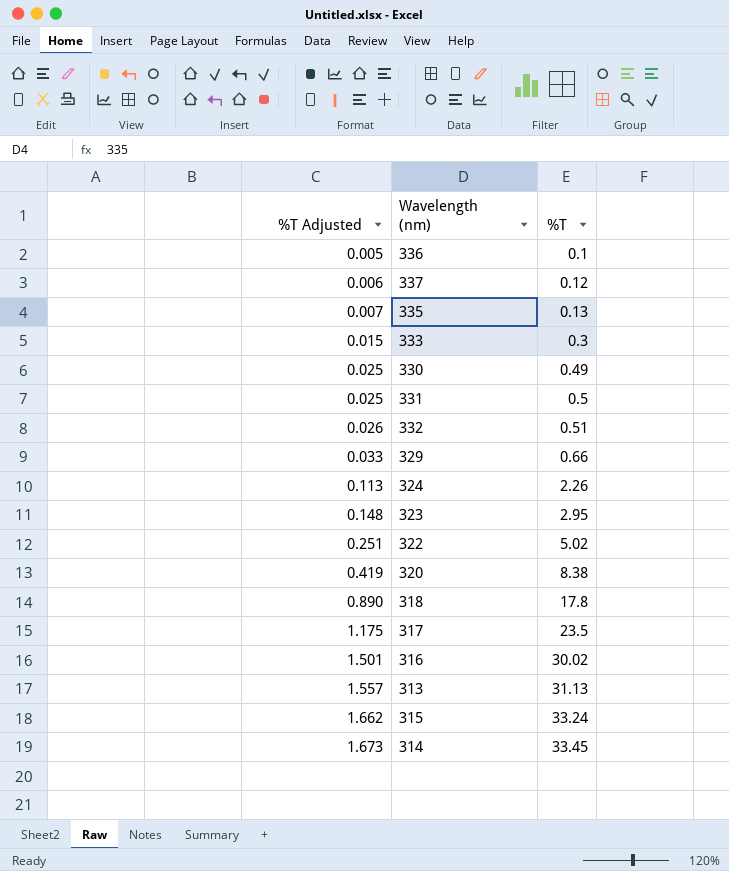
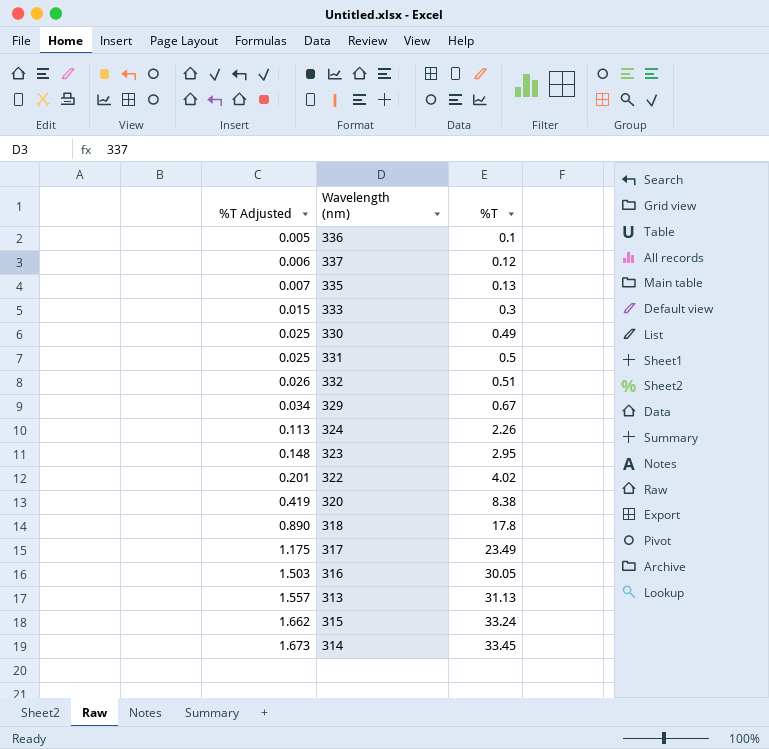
329 | %T Adjusted: 0.033 -> 0.034
329 | %T: 0.66 -> 0.67
322 | %T Adjusted: 0.251 -> 0.201
322 | %T: 5.02 -> 4.02
317 | %T: 23.5 -> 23.49
316 | %T Adjusted: 1.501 -> 1.503
316 | %T: 30.02 -> 30.05

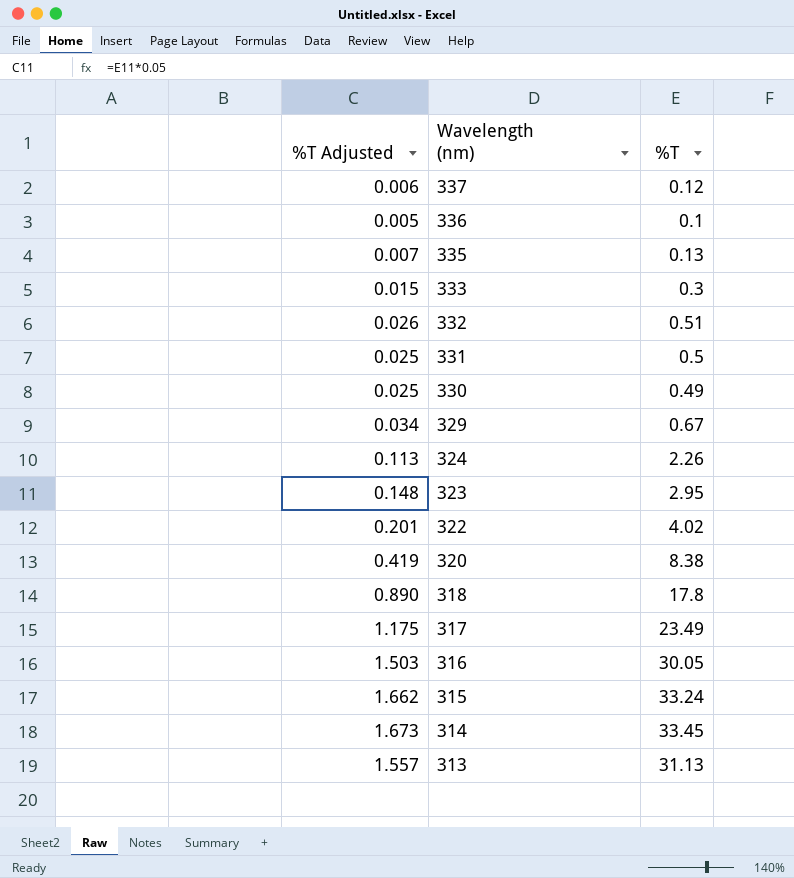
row order: %T Adjusted ascending -> Wavelength (nm) descending

